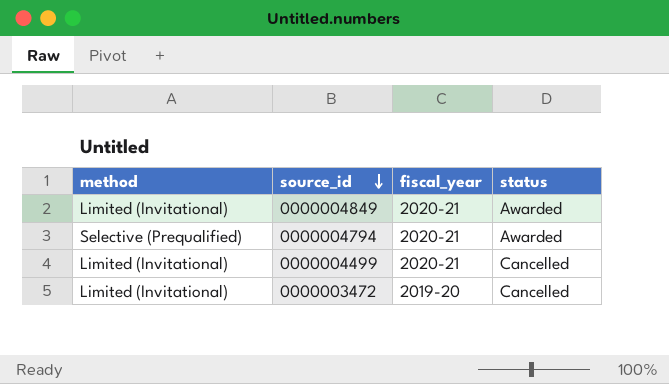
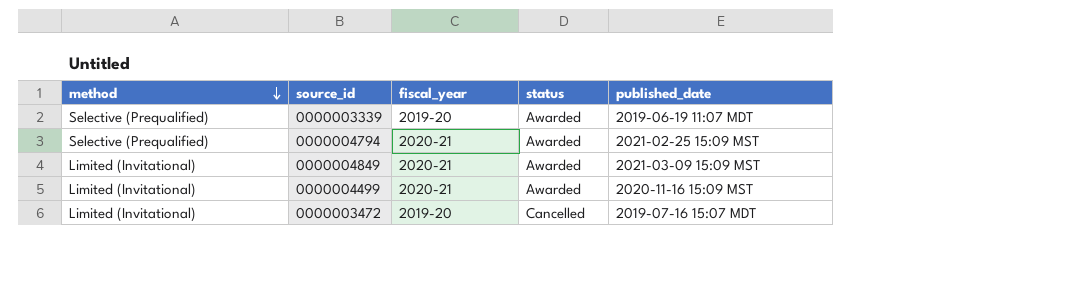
row order: source_id descending -> method descending
column published_date | position: none -> 5
row 0000003339: none -> Selective (Prequalified) | 2019-20 | Awarded | 2019-06-19 11:07 MDT
0000004499 | status: Cancelled -> Awarded

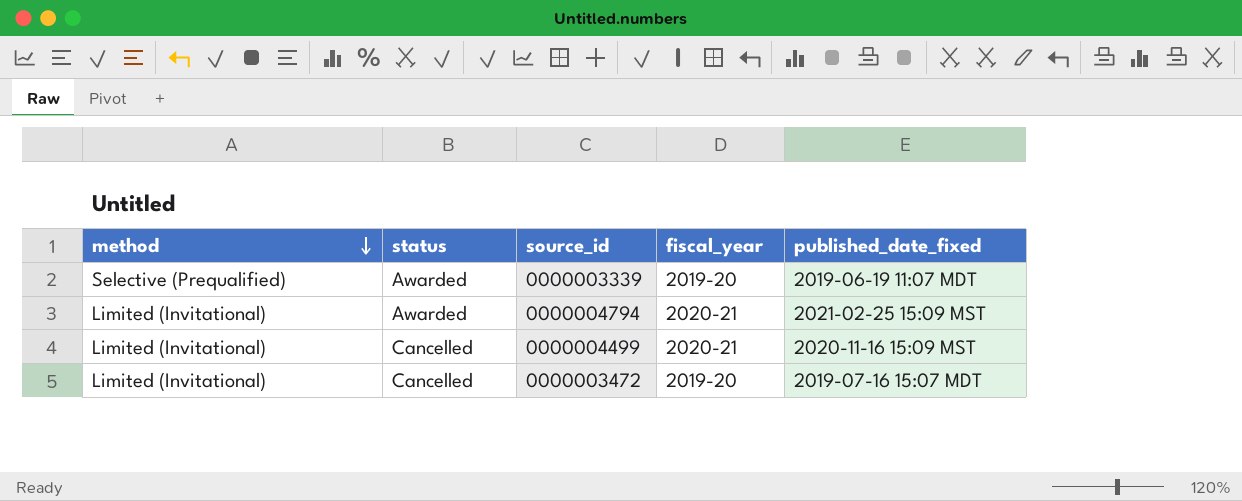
column status | position: 4 -> 2
column name: published_date -> published_date_fixed
row 0000004849: Limited (Invitational) | 2020-21 | Awarded | 2021-03-09 15:09 MST -> none
0000004794 | method: Selective (Prequalified) -> Limited (Invitational)
0000004499 | status: Awarded -> Cancelled

